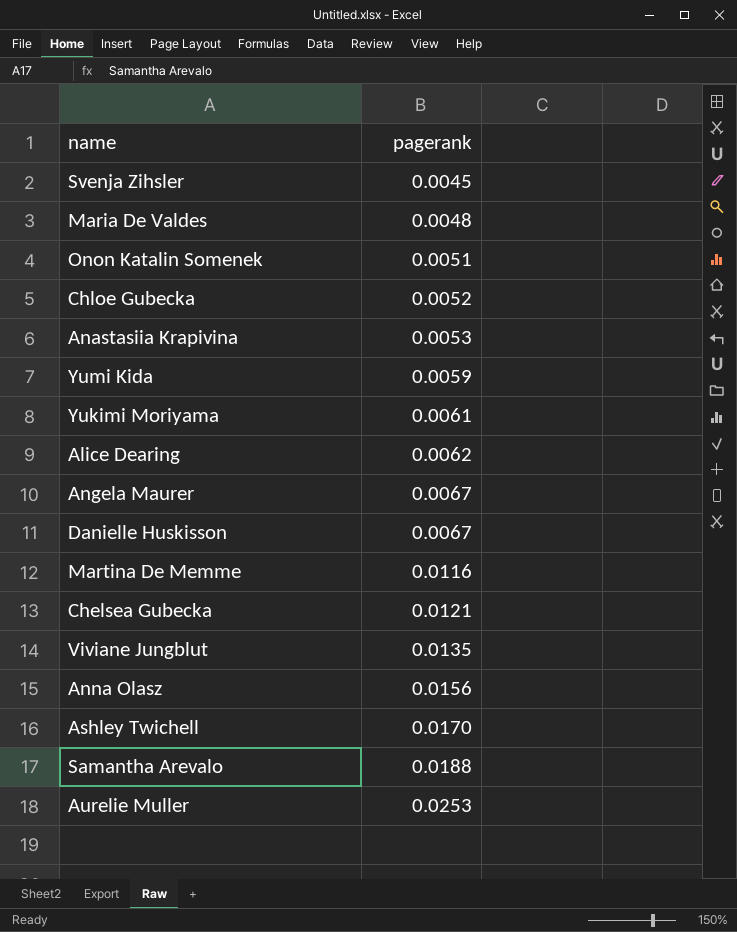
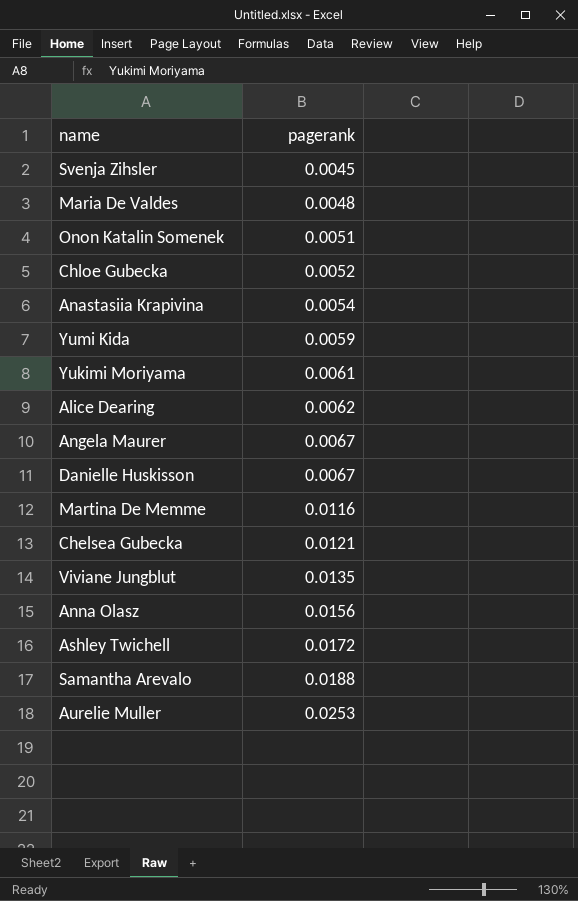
Anastasiia Krapivina | pagerank: 0.0053 -> 0.0054
Ashley Twichell | pagerank: 0.0170 -> 0.0172

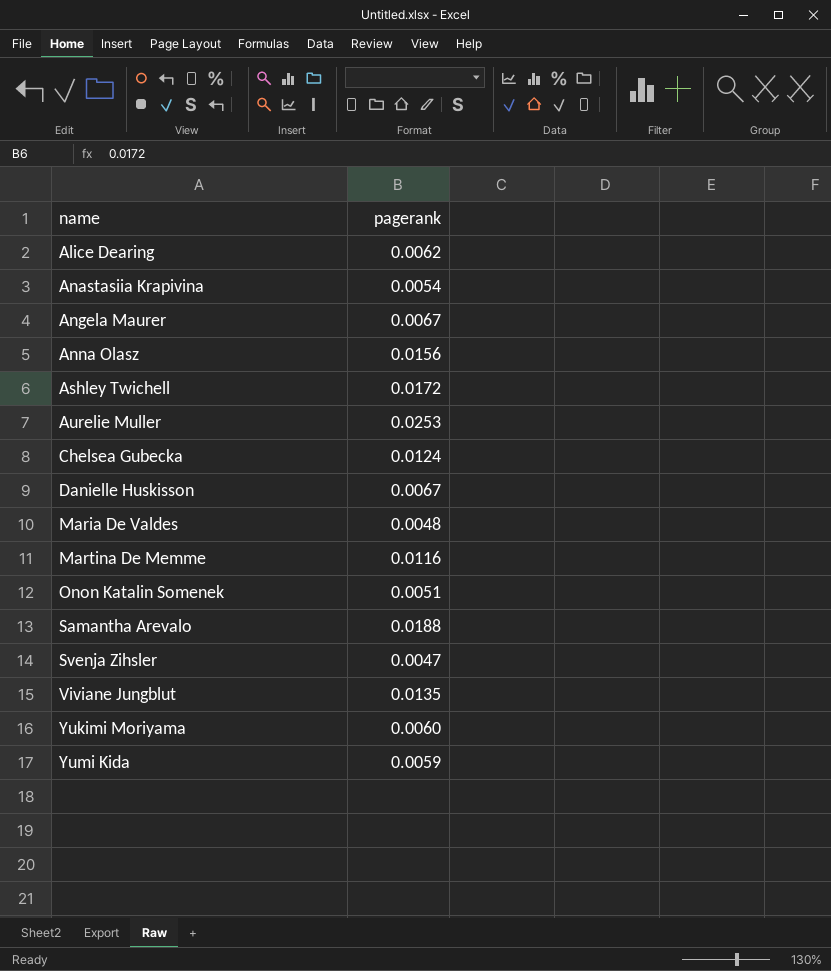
row order: pagerank ascending -> name ascending
row Chloe Gubecka: 0.0052 -> none
Chelsea Gubecka | pagerank: 0.0121 -> 0.0124
Svenja Zihsler | pagerank: 0.0045 -> 0.0047
Yukimi Moriyama | pagerank: 0.0061 -> 0.0060

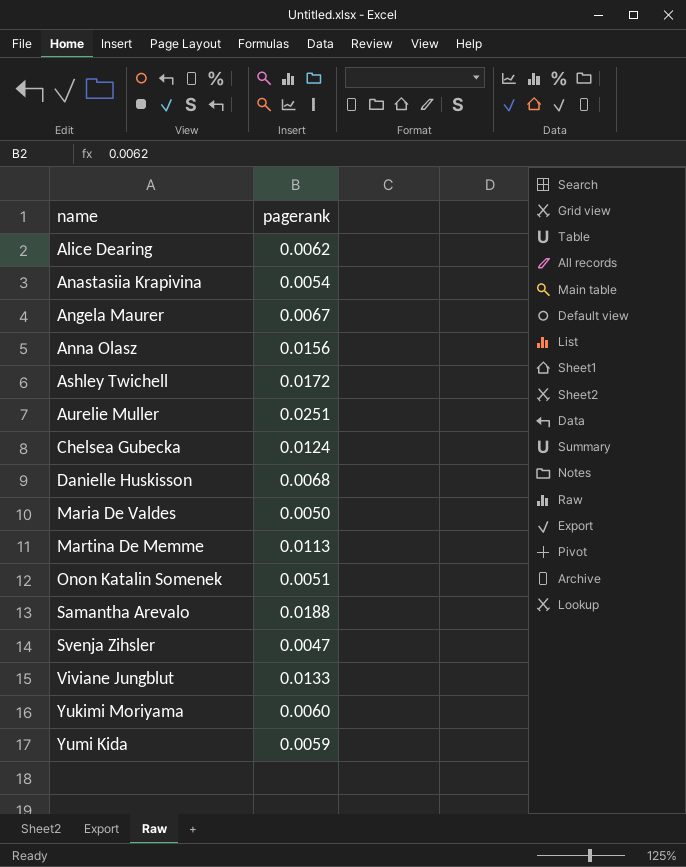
Aurelie Muller | pagerank: 0.0253 -> 0.0251
Danielle Huskisson | pagerank: 0.0067 -> 0.0068
Maria De Valdes | pagerank: 0.0048 -> 0.0050
Martina De Memme | pagerank: 0.0116 -> 0.0113
Viviane Jungblut | pagerank: 0.0135 -> 0.0133

